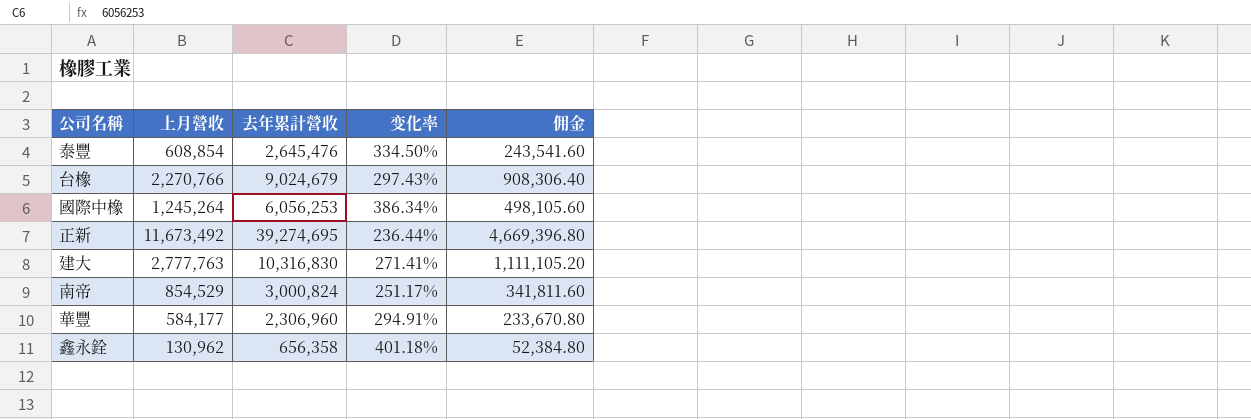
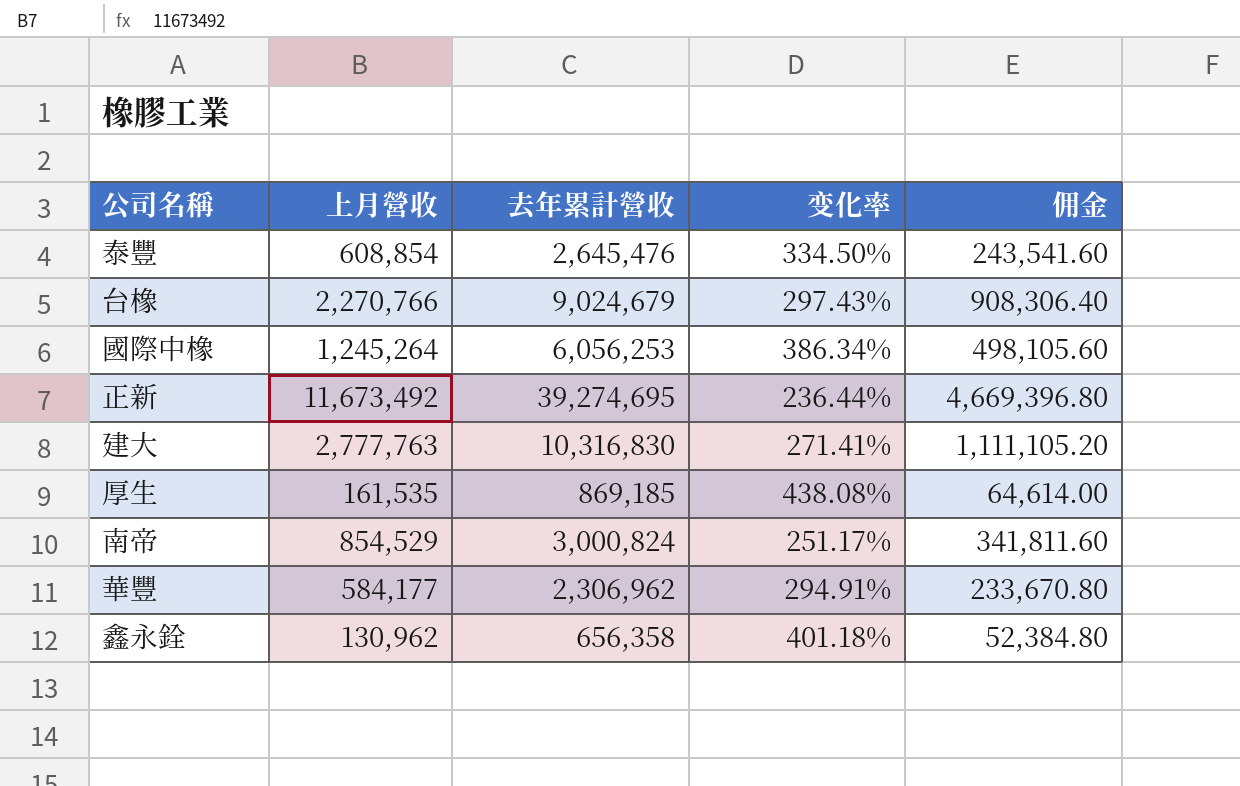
row 厚生: none -> 161,535 | 869,185 | 438.08% | 64,614.00
華豐 | 去年累計營收: 2,306,960 -> 2,306,962

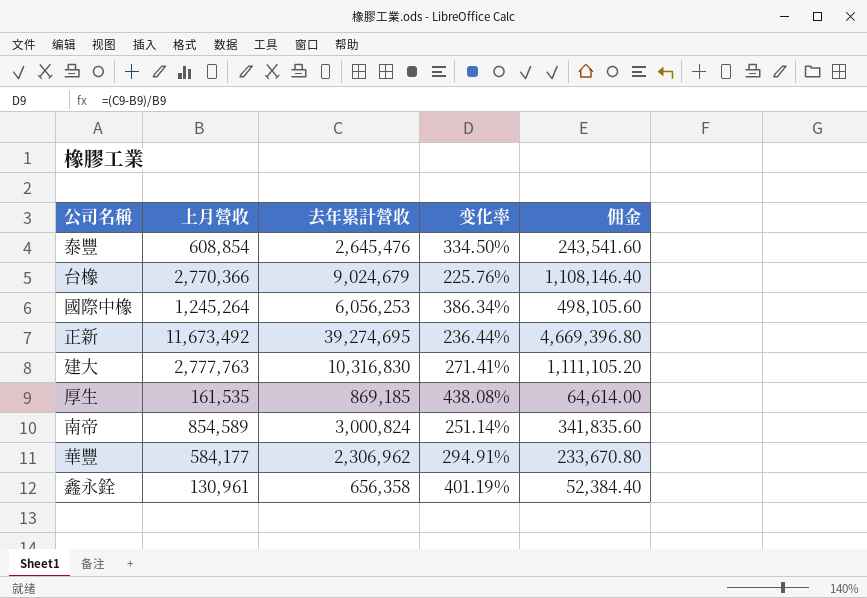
台橡 | 上月營收: 2,270,766 -> 2,770,366
台橡 | 变化率: 297.43% -> 225.76%
台橡 | 佣金: 908,306.40 -> 1,108,146.40
南帝 | 上月營收: 854,529 -> 854,589
南帝 | 变化率: 251.17% -> 251.14%
南帝 | 佣金: 341,811.60 -> 341,835.60
鑫永銓 | 上月營收: 130,962 -> 130,961
鑫永銓 | 变化率: 401.18% -> 401.19%
鑫永銓 | 佣金: 52,384.80 -> 52,384.40

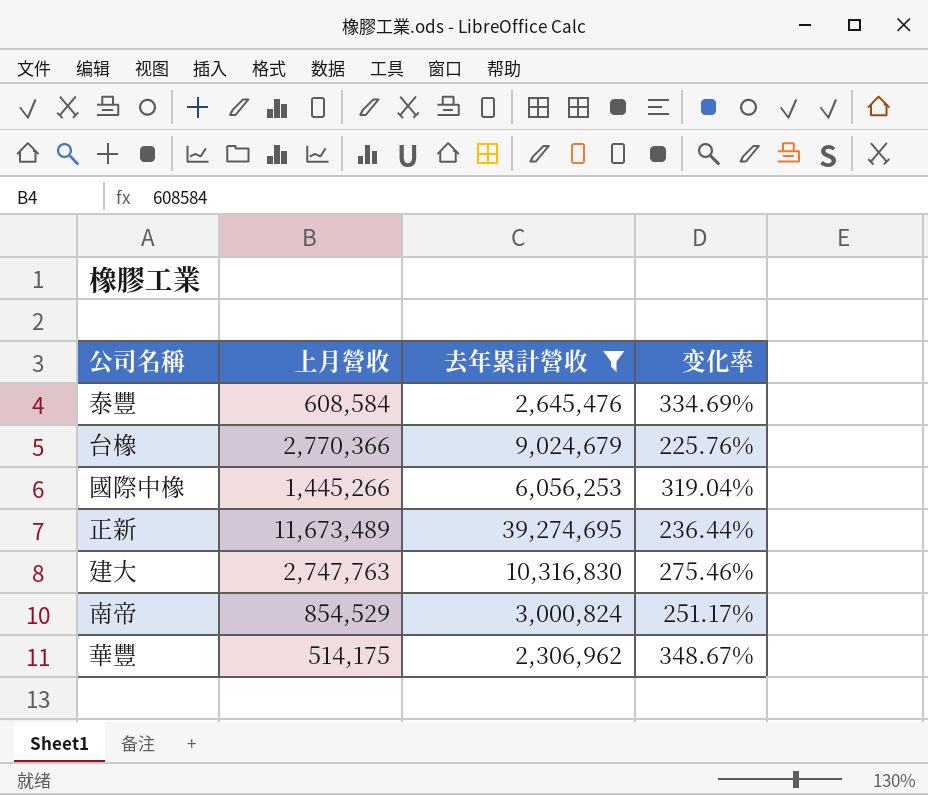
filter: none -> 去年累計營收 >= 2,306,962
column 佣金 | formula: [上月營收] * 0.4 -> none
泰豐 | 上月營收: 608,854 -> 608,584
泰豐 | 变化率: 334.50% -> 334.69%
國際中橡 | 上月營收: 1,245,264 -> 1,445,266
國際中橡 | 变化率: 386.34% -> 319.04%
正新 | 上月營收: 11,673,492 -> 11,673,489
建大 | 上月營收: 2,777,763 -> 2,747,763
建大 | 变化率: 271.41% -> 275.46%
南帝 | 上月營收: 854,589 -> 854,529
南帝 | 变化率: 251.14% -> 251.17%
華豐 | 上月營收: 584,177 -> 514,175
華豐 | 变化率: 294.91% -> 348.67%

